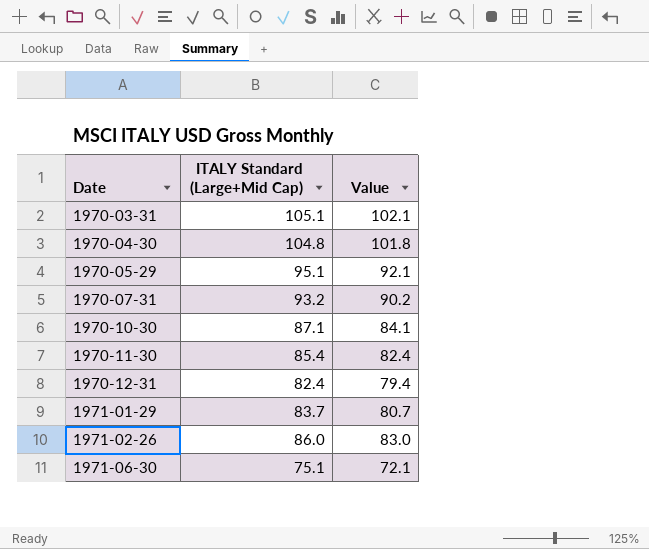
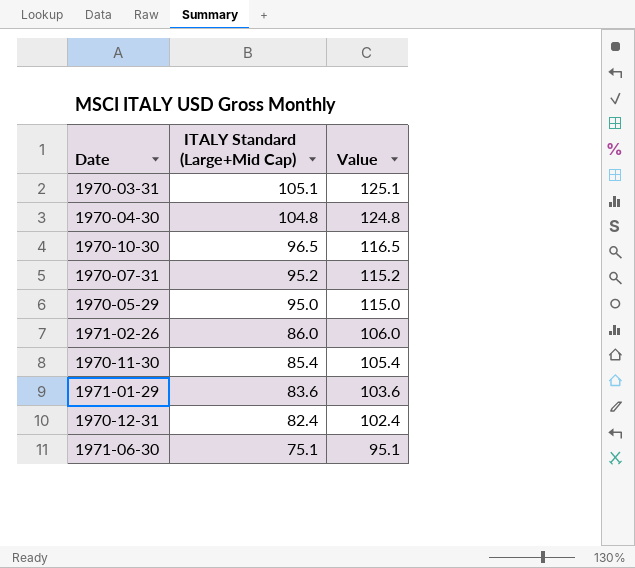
row order: Date ascending -> ITALY Standard (Large+Mid Cap) descending
column Value | formula: [ITALY Standard (Large+Mid Cap)] - 3 -> [ITALY Standard (Large+Mid Cap)] + 20
1970-10-30 | ITALY Standard (Large+Mid Cap): 87.1 -> 96.5
1970-07-31 | ITALY Standard (Large+Mid Cap): 93.2 -> 95.2
1970-05-29 | ITALY Standard (Large+Mid Cap): 95.1 -> 95.0
1971-01-29 | ITALY Standard (Large+Mid Cap): 83.7 -> 83.6

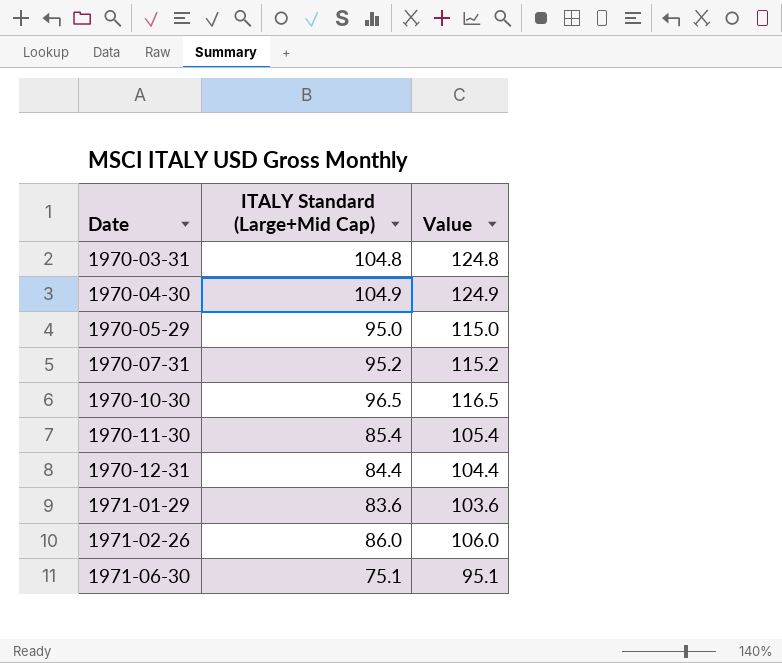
row order: ITALY Standard (Large+Mid Cap) descending -> Date ascending
1970-03-31 | ITALY Standard (Large+Mid Cap): 105.1 -> 104.8
1970-03-31 | Value: 125.1 -> 124.8
1970-04-30 | ITALY Standard (Large+Mid Cap): 104.8 -> 104.9
1970-04-30 | Value: 124.8 -> 124.9
1970-12-31 | ITALY Standard (Large+Mid Cap): 82.4 -> 84.4
1970-12-31 | Value: 102.4 -> 104.4

